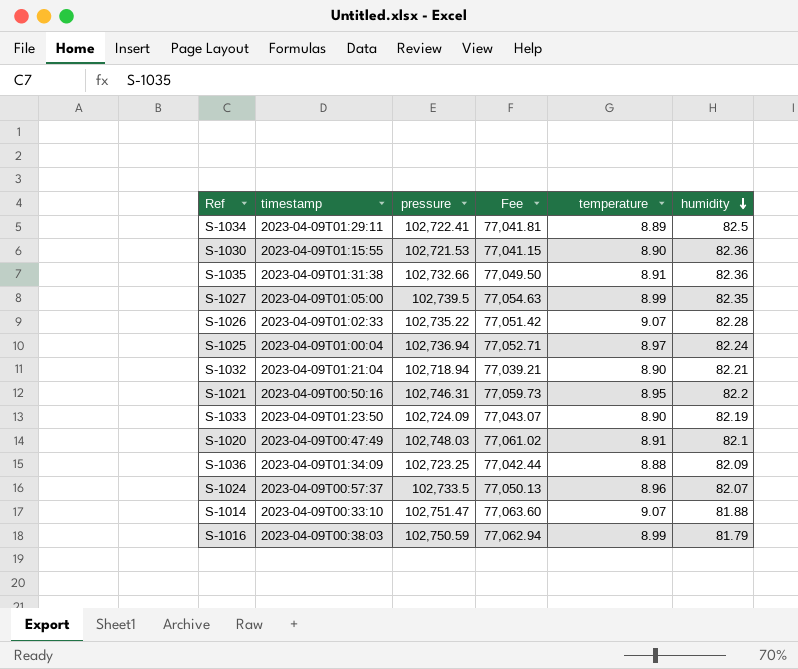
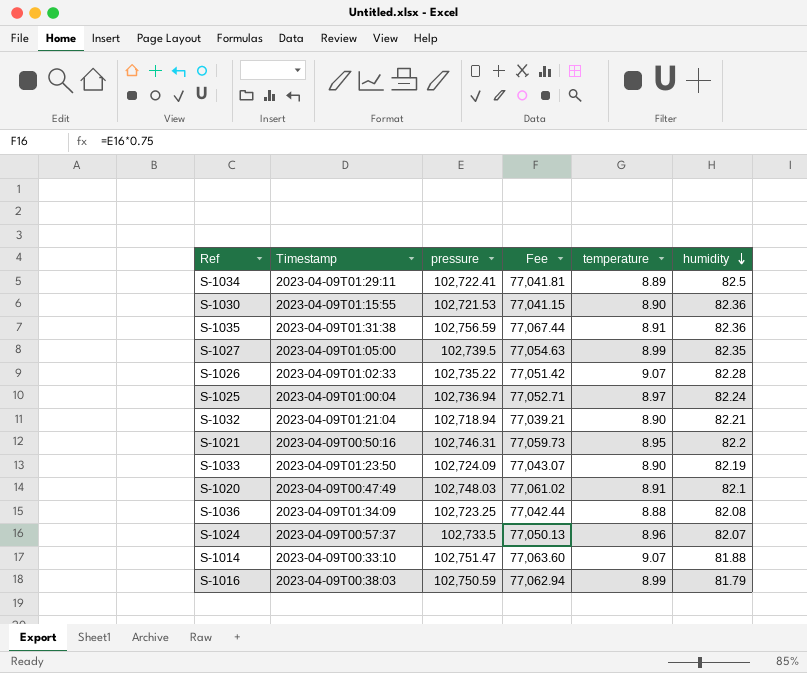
column name: timestamp -> Timestamp
S-1035 | pressure: 102,732.66 -> 102,756.59
S-1035 | Fee: 77,049.50 -> 77,067.44
S-1036 | humidity: 82.09 -> 82.08

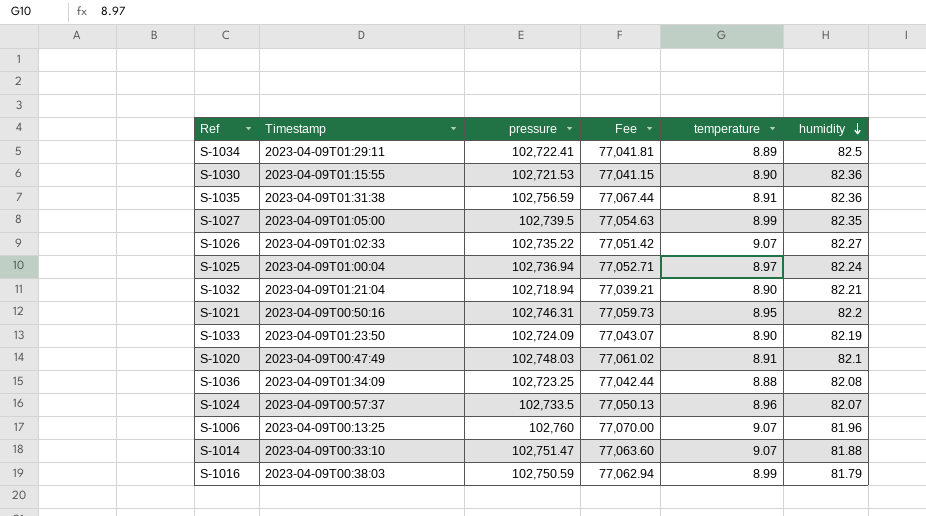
S-1026 | humidity: 82.28 -> 82.27
row S-1006: none -> 2023-04-09T00:13:25 | 102,760 | 77,070.00 | 9.07 | 81.96

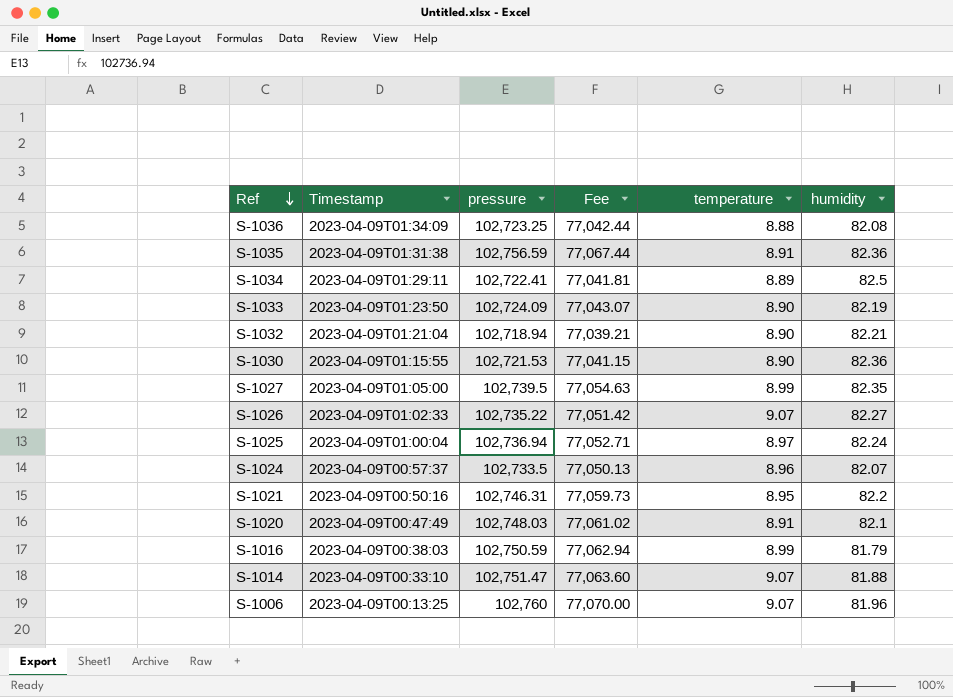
row order: humidity descending -> Ref descending

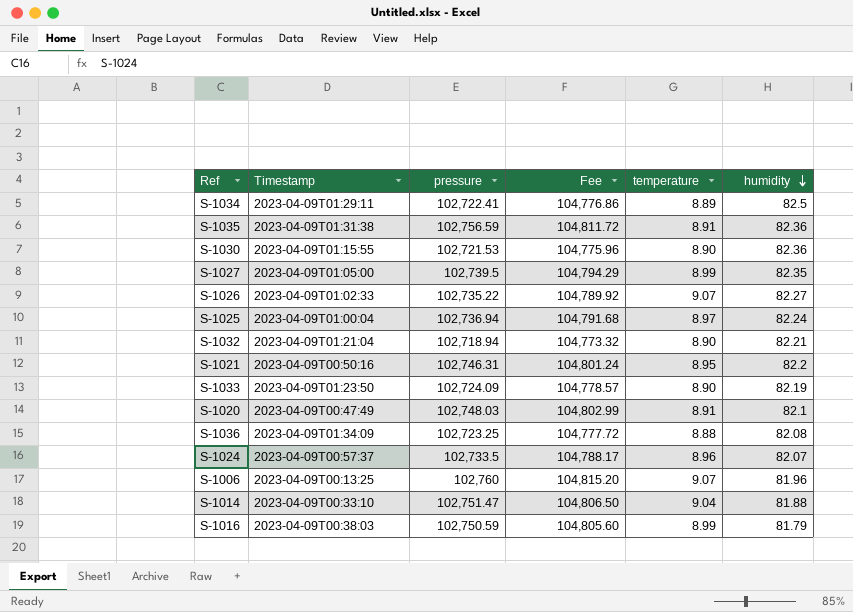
row order: Ref descending -> humidity descending
column Fee | formula: [pressure] * 0.75 -> [pressure] * 1.02
S-1014 | temperature: 9.07 -> 9.04

